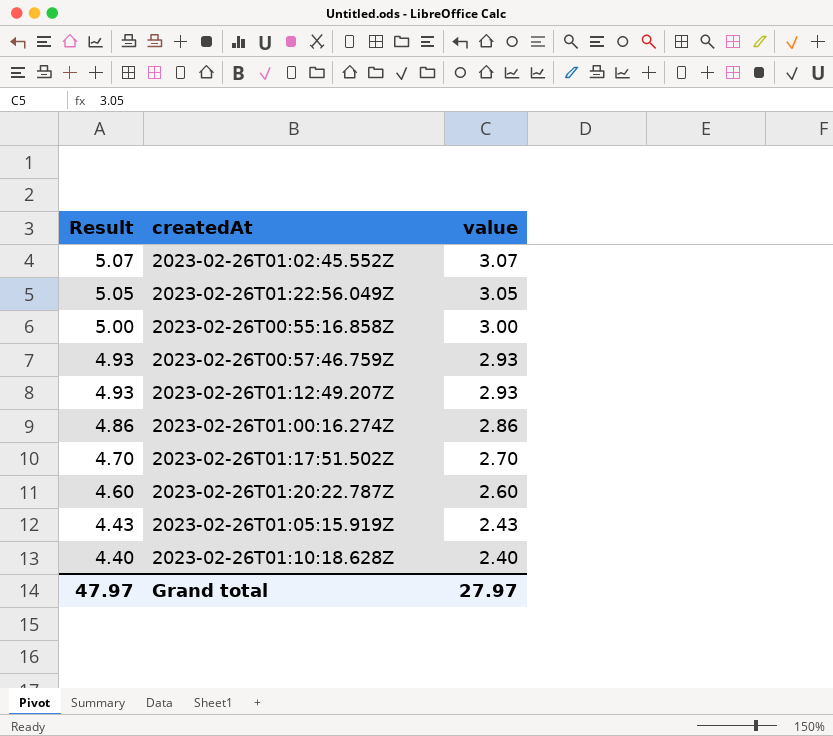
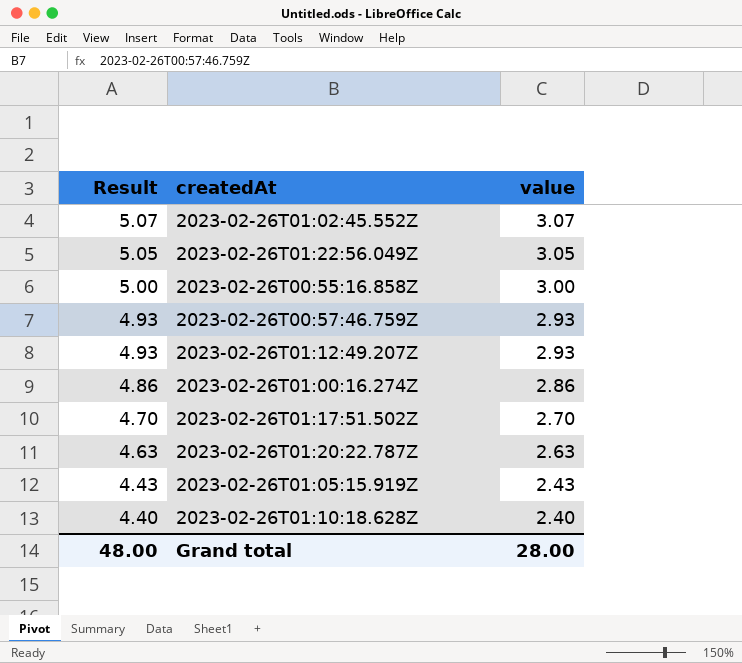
2023-02-26T01:20:22.787Z | Result: 4.60 -> 4.63
2023-02-26T01:20:22.787Z | value: 2.60 -> 2.63
Grand total | Result: 47.97 -> 48.00
Grand total | value: 27.97 -> 28.00

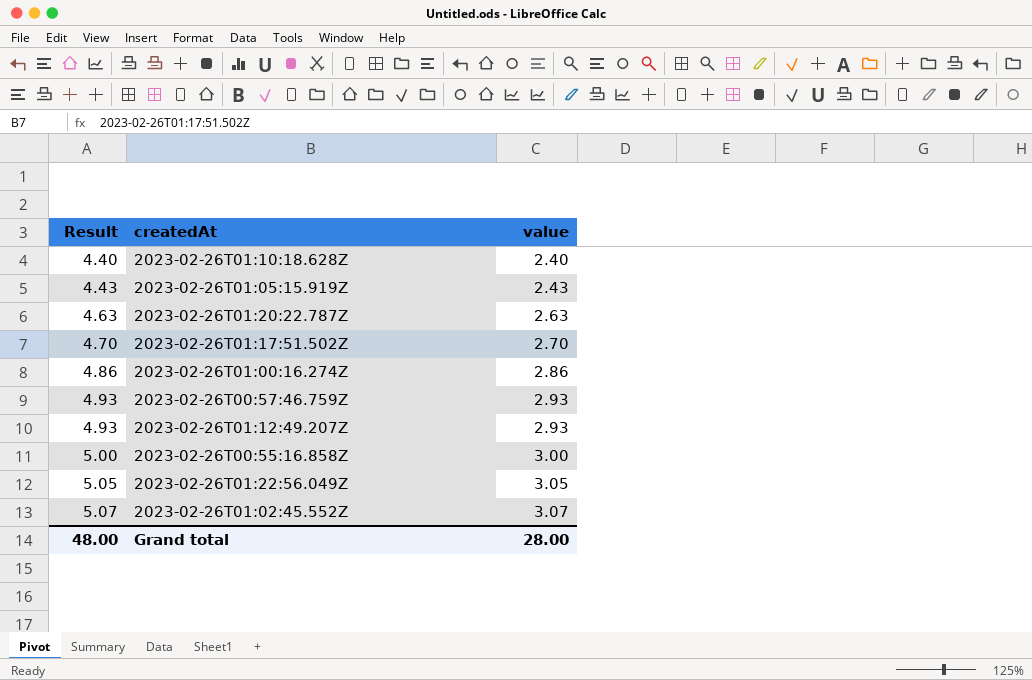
row order: Result descending -> Result ascending

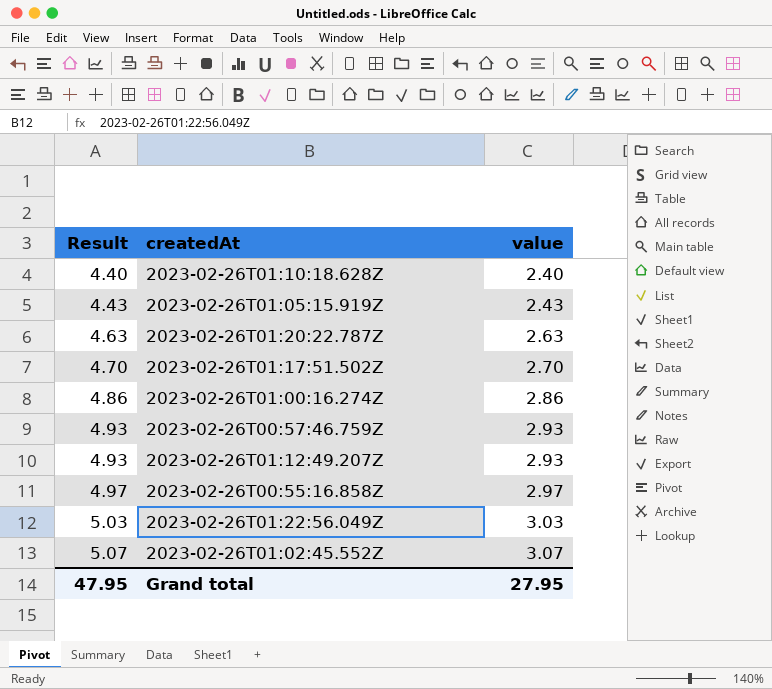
2023-02-26T00:55:16.858Z | Result: 5.00 -> 4.97
2023-02-26T00:55:16.858Z | value: 3.00 -> 2.97
2023-02-26T01:22:56.049Z | Result: 5.05 -> 5.03
2023-02-26T01:22:56.049Z | value: 3.05 -> 3.03
Grand total | Result: 48.00 -> 47.95
Grand total | value: 28.00 -> 27.95

